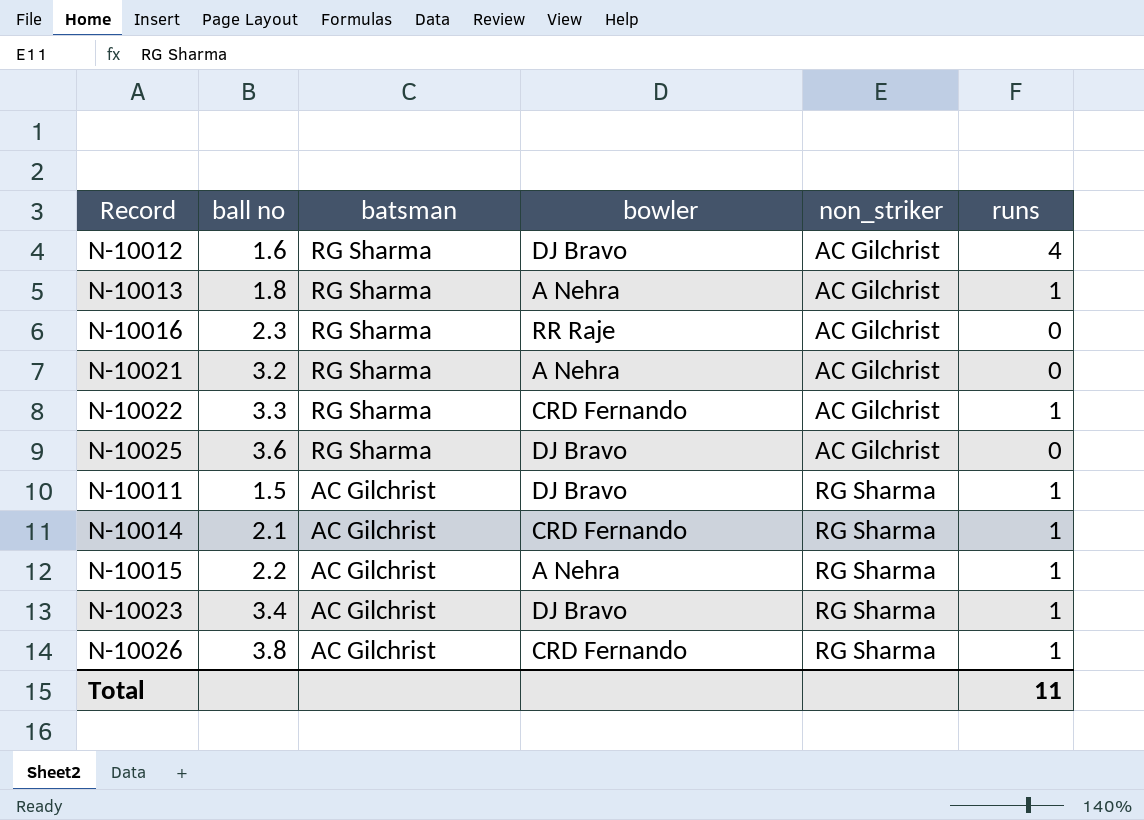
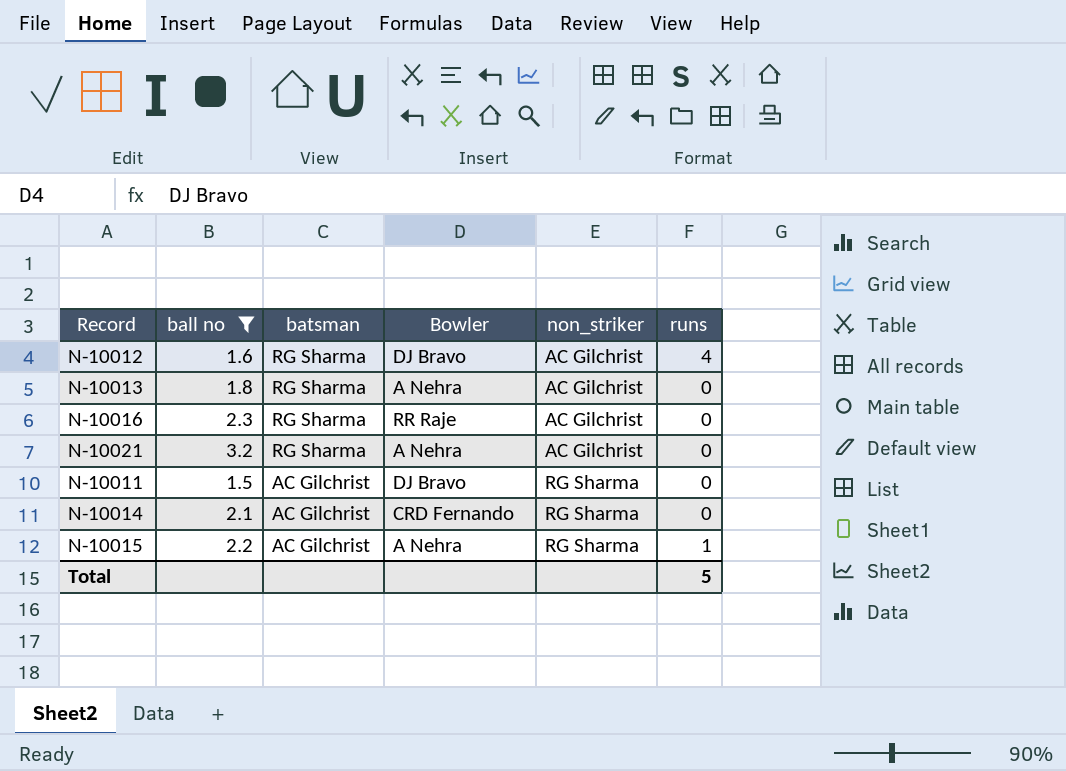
filter: none -> ball no <= 3.2
column name: bowler -> Bowler
N-10013 | runs: 1 -> 0
N-10011 | runs: 1 -> 0
N-10014 | runs: 1 -> 0
Total | runs: 11 -> 5

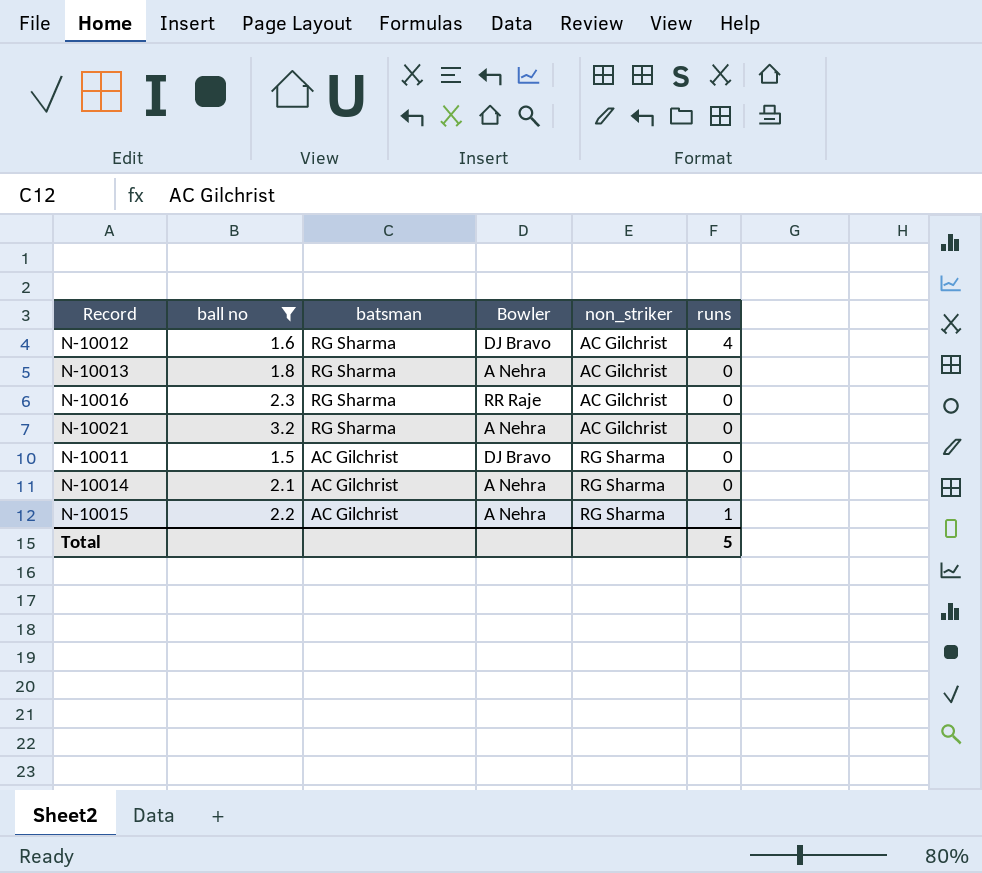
N-10014 | Bowler: CRD Fernando -> A Nehra

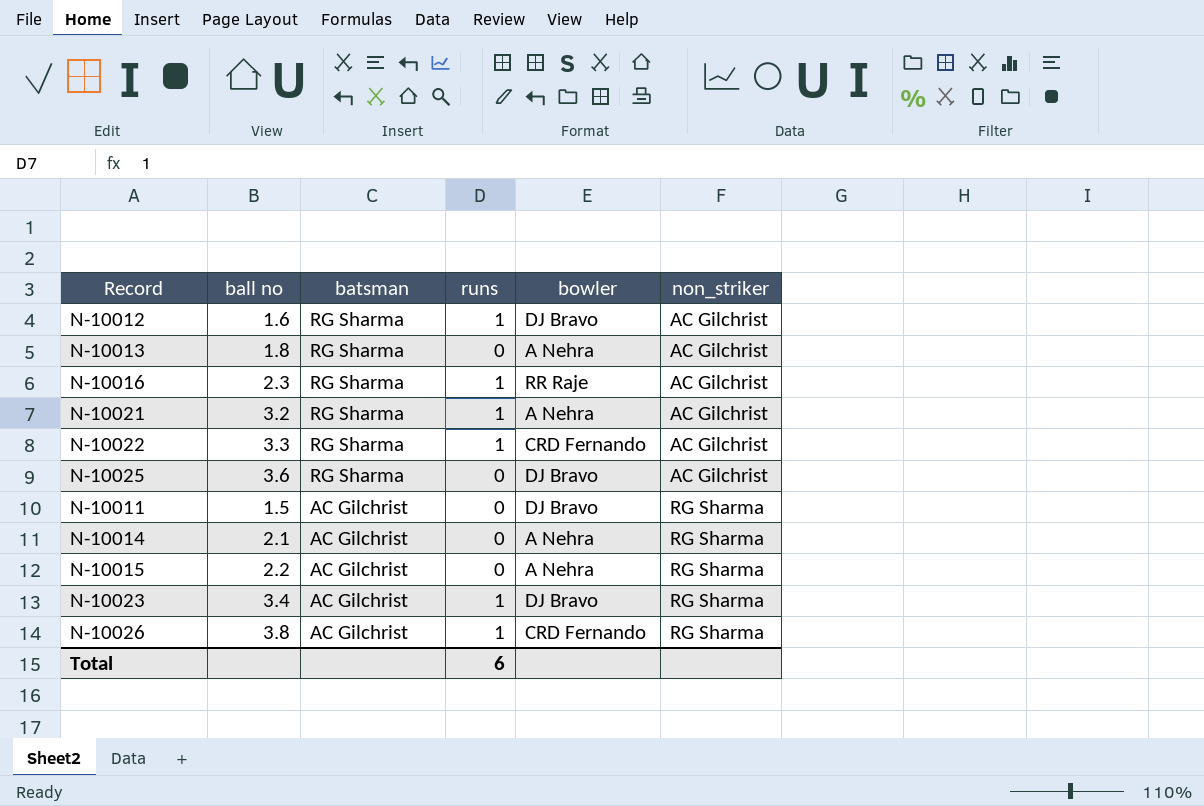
filter: ball no <= 3.2 -> none
column runs | position: 6 -> 4
column name: Bowler -> bowler
N-10012 | runs: 4 -> 1
N-10016 | runs: 0 -> 1
N-10021 | runs: 0 -> 1
N-10015 | runs: 1 -> 0
Total | runs: 5 -> 6

